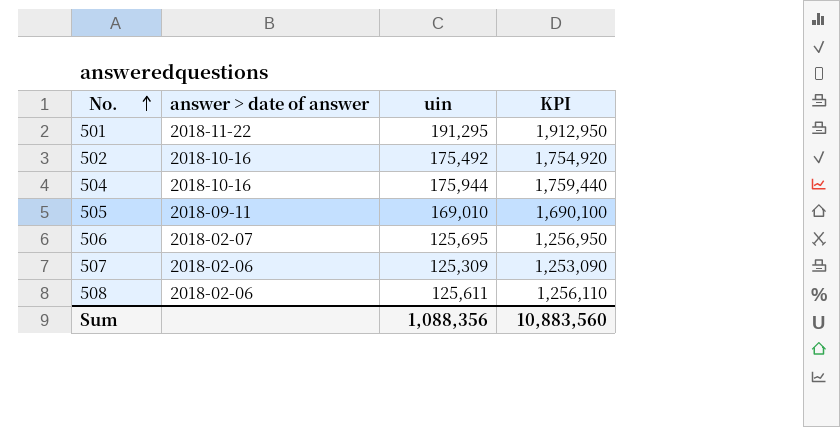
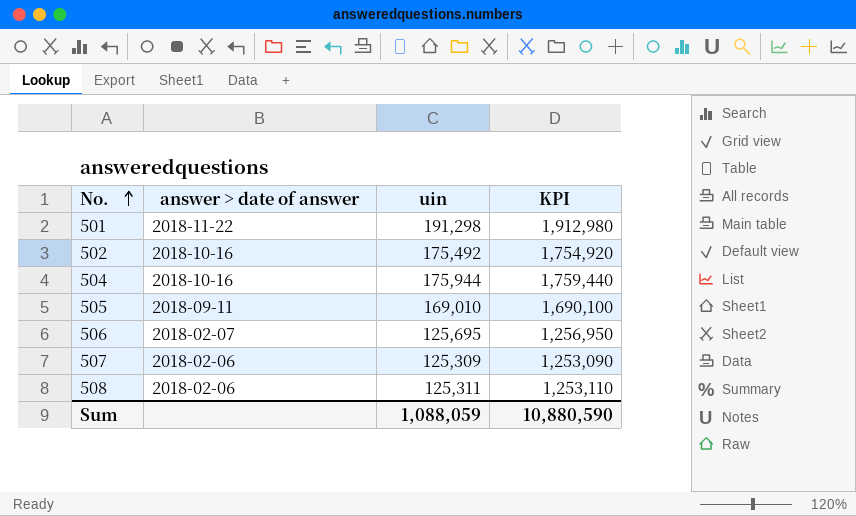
501 | uin: 191,295 -> 191,298
501 | KPI: 1,912,950 -> 1,912,980
508 | uin: 125,611 -> 125,311
508 | KPI: 1,256,110 -> 1,253,110
Sum | uin: 1,088,356 -> 1,088,059
Sum | KPI: 10,883,560 -> 10,880,590

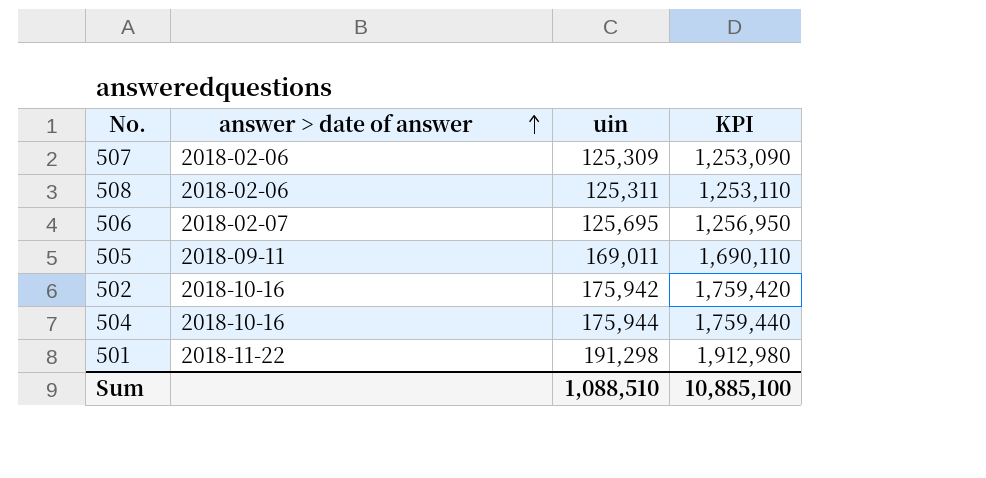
row order: No. ascending -> answer > date of answer ascending
505 | uin: 169,010 -> 169,011
505 | KPI: 1,690,100 -> 1,690,110
502 | uin: 175,492 -> 175,942
502 | KPI: 1,754,920 -> 1,759,420
Sum | uin: 1,088,059 -> 1,088,510
Sum | KPI: 10,880,590 -> 10,885,100

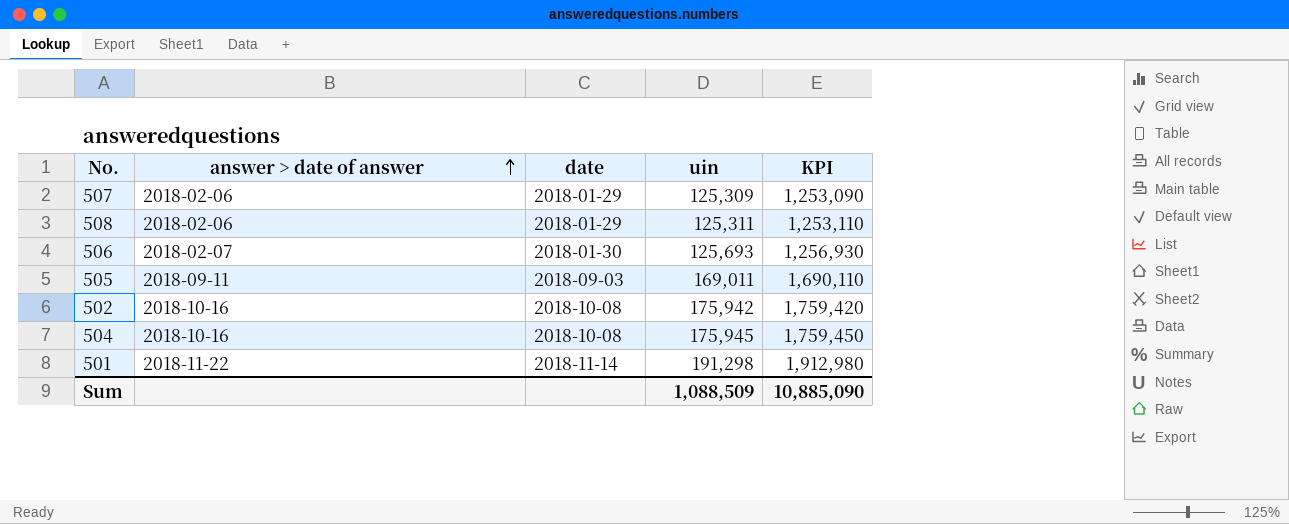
column date | position: none -> 3
506 | uin: 125,695 -> 125,693
506 | KPI: 1,256,950 -> 1,256,930
504 | uin: 175,944 -> 175,945
504 | KPI: 1,759,440 -> 1,759,450
Sum | uin: 1,088,510 -> 1,088,509
Sum | KPI: 10,885,100 -> 10,885,090

